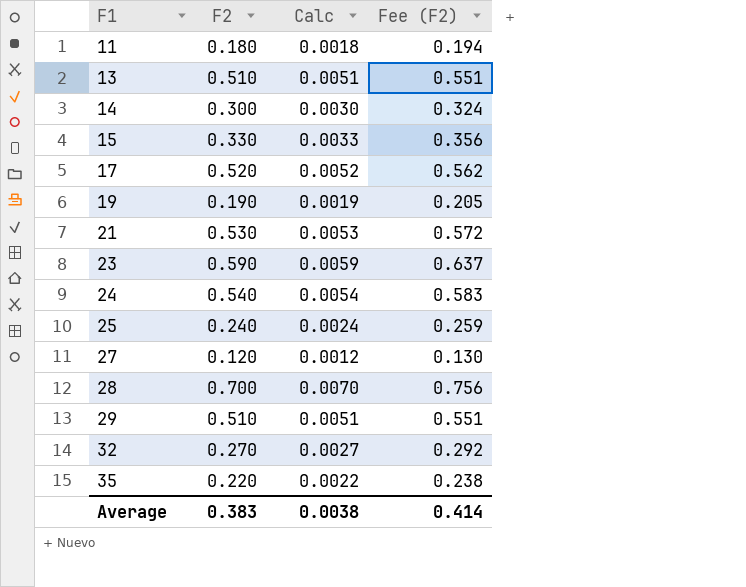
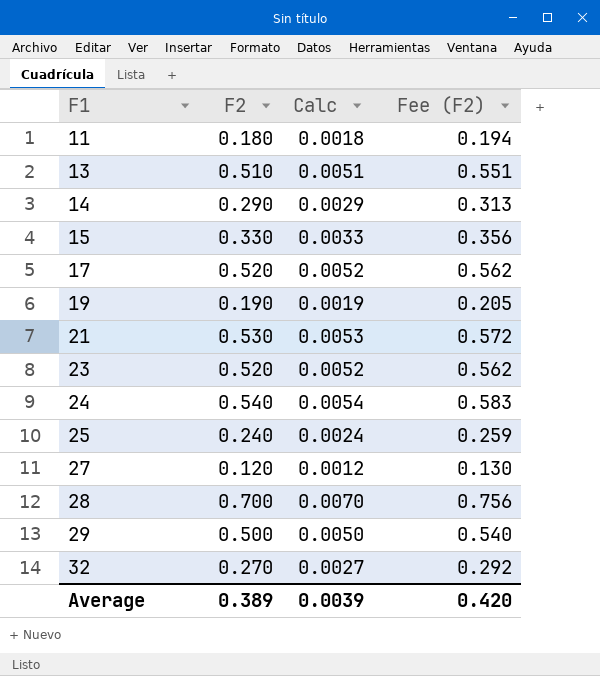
row 35: 0.220 | 0.0022 | 0.238 -> none
14 | F2: 0.300 -> 0.290
14 | Calc: 0.0030 -> 0.0029
14 | Fee (F2): 0.324 -> 0.313
23 | F2: 0.590 -> 0.520
23 | Calc: 0.0059 -> 0.0052
23 | Fee (F2): 0.637 -> 0.562
29 | F2: 0.510 -> 0.500
29 | Calc: 0.0051 -> 0.0050
29 | Fee (F2): 0.551 -> 0.540
Average | F2: 0.383 -> 0.389
Average | Calc: 0.0038 -> 0.0039
Average | Fee (F2): 0.414 -> 0.420

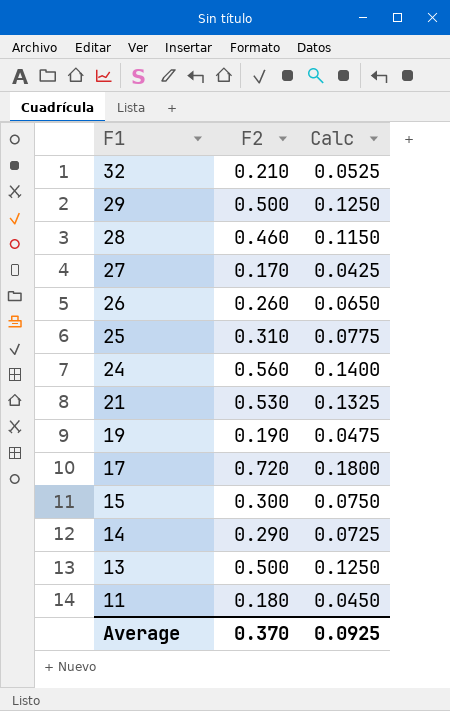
row order: F1 ascending -> F1 descending
column Fee (F2) | formula: [F2] * 1.08 -> none
column Calc | formula: [F2] * 0.01 -> [F2] * 0.25
row 23: 0.520 | 0.0052 | 0.562 -> none
32 | F2: 0.270 -> 0.210
28 | F2: 0.700 -> 0.460
27 | F2: 0.120 -> 0.170
row 26: none -> 0.260 | 0.0650
25 | F2: 0.240 -> 0.310
24 | F2: 0.540 -> 0.560
17 | F2: 0.520 -> 0.720
15 | F2: 0.330 -> 0.300
13 | F2: 0.510 -> 0.500
Average | F2: 0.389 -> 0.370
Average | Calc: 0.0039 -> 0.0925

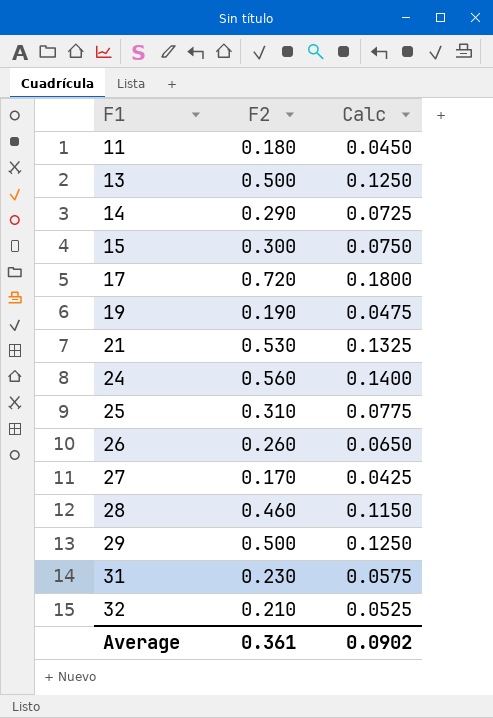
row order: F1 descending -> F1 ascending
row 31: none -> 0.230 | 0.0575
Average | F2: 0.370 -> 0.361
Average | Calc: 0.0925 -> 0.0902

